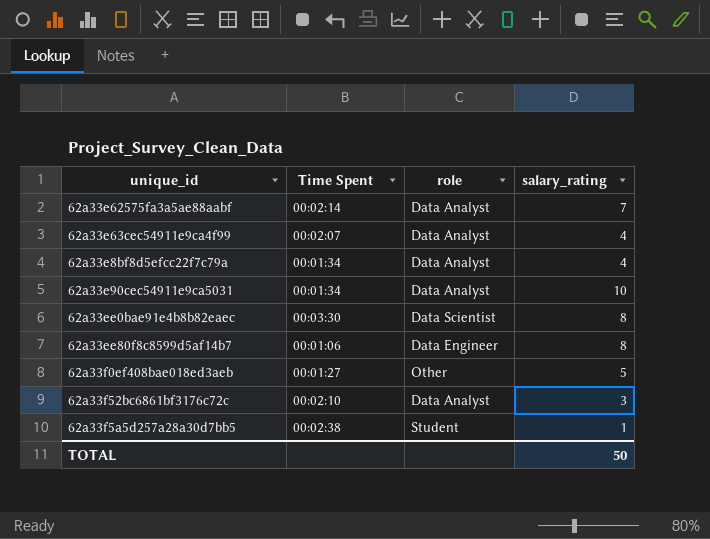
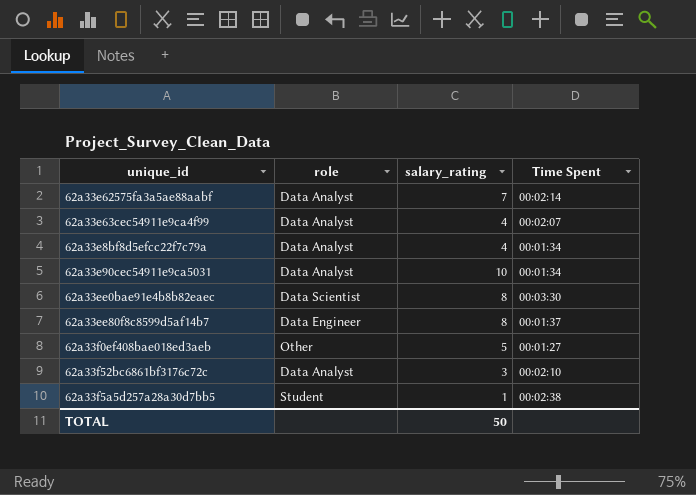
column Time Spent | position: 2 -> 4
62a33ee80f8c8599d5af14b7 | Time Spent: 00:01:06 -> 00:01:37

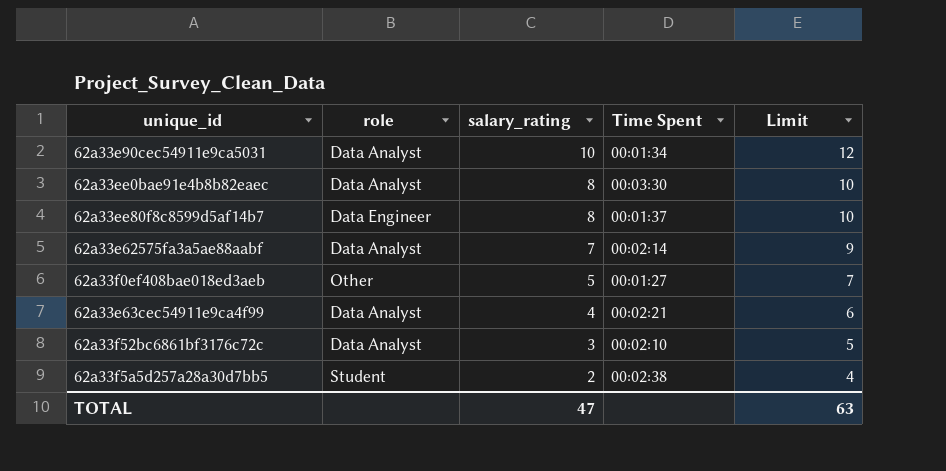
row order: none -> salary_rating descending
column Limit | formula: none -> [salary_rating] + 2
row 62a33e8bf8d5efcc22f7c79a: Data Analyst | 4 | 00:01:34 -> none
62a33ee0bae91e4b8b82eaec | role: Data Scientist -> Data Analyst
62a33e63cec54911e9ca4f99 | Time Spent: 00:02:07 -> 00:02:21
62a33f5a5d257a28a30d7bb5 | salary_rating: 1 -> 2
TOTAL | salary_rating: 50 -> 47

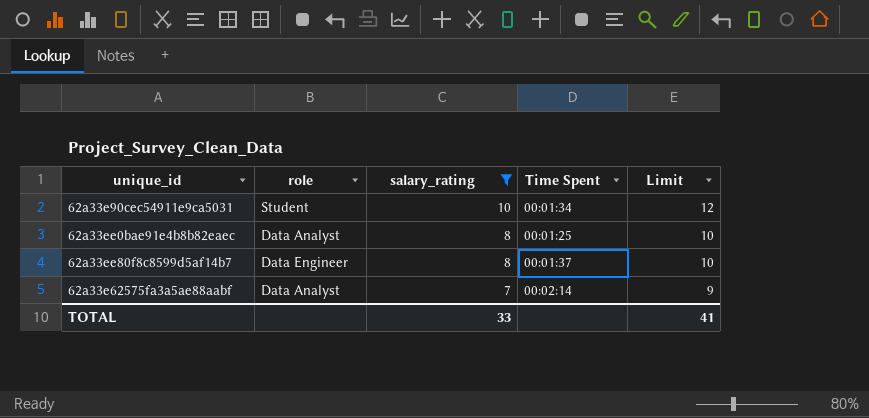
filter: none -> salary_rating >= 7
62a33e90cec54911e9ca5031 | role: Data Analyst -> Student
62a33ee0bae91e4b8b82eaec | Time Spent: 00:03:30 -> 00:01:25
TOTAL | salary_rating: 47 -> 33
TOTAL | Limit: 63 -> 41

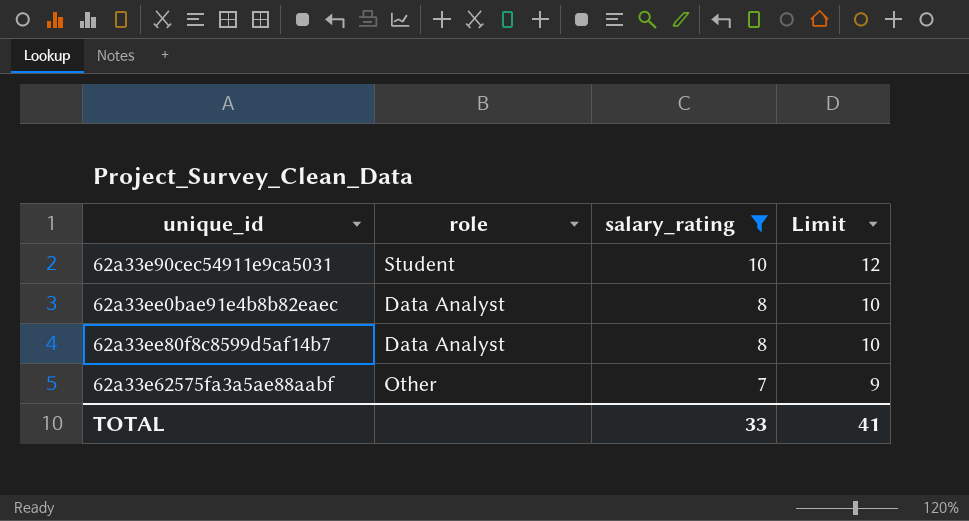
column Time Spent | position: 4 -> none
62a33ee80f8c8599d5af14b7 | role: Data Engineer -> Data Analyst
62a33e62575fa3a5ae88aabf | role: Data Analyst -> Other

